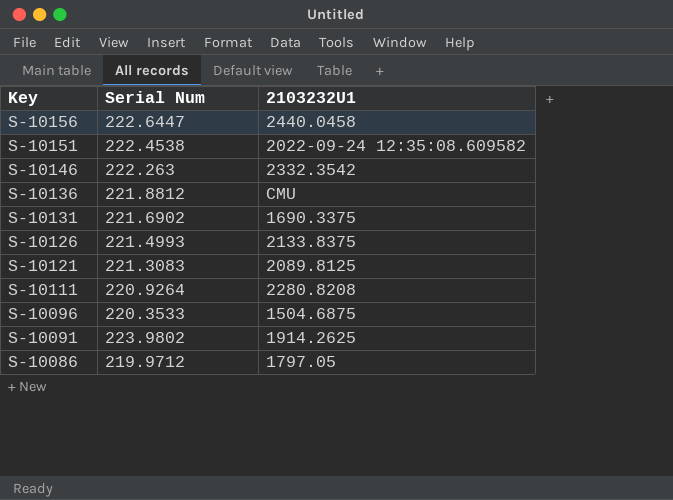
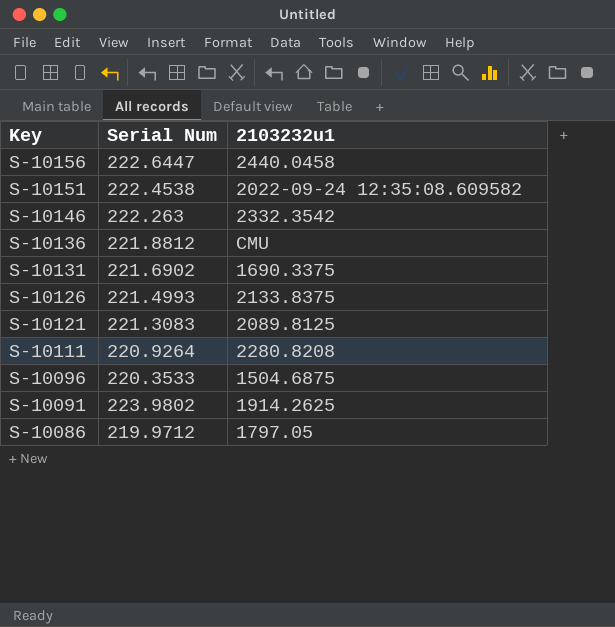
column name: 2103232U1 -> 2103232u1

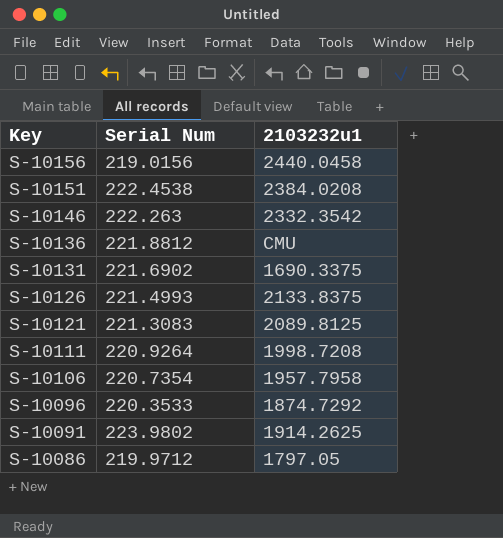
S-10156 | Serial Num: 222.6447 -> 219.0156
S-10151 | 2103232u1: 2022-09-24 12:35:08.609582 -> 2384.0208
S-10111 | 2103232u1: 2280.8208 -> 1998.7208
row S-10106: none -> 220.7354 | 1957.7958
S-10096 | 2103232u1: 1504.6875 -> 1874.7292

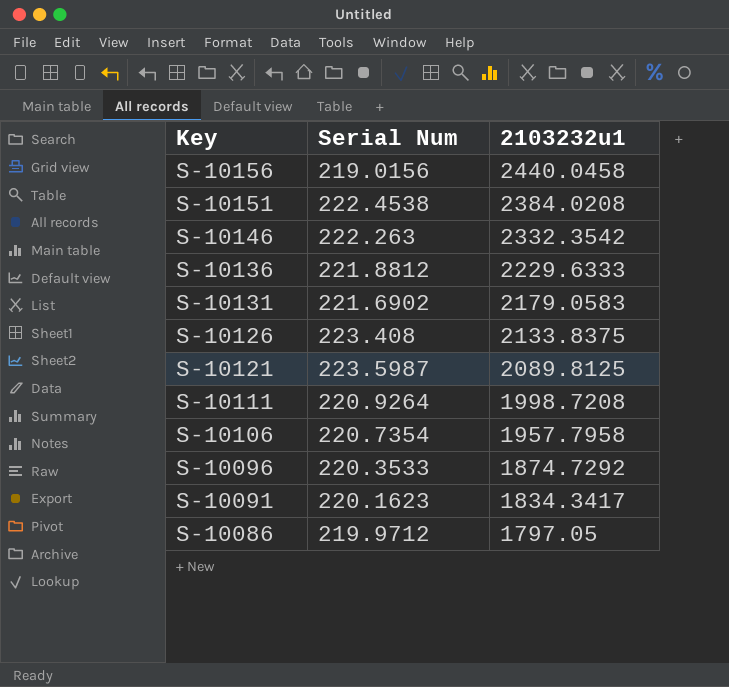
S-10136 | 2103232u1: CMU -> 2229.6333
S-10131 | 2103232u1: 1690.3375 -> 2179.0583
S-10126 | Serial Num: 221.4993 -> 223.408
S-10121 | Serial Num: 221.3083 -> 223.5987
S-10091 | Serial Num: 223.9802 -> 220.1623
S-10091 | 2103232u1: 1914.2625 -> 1834.3417

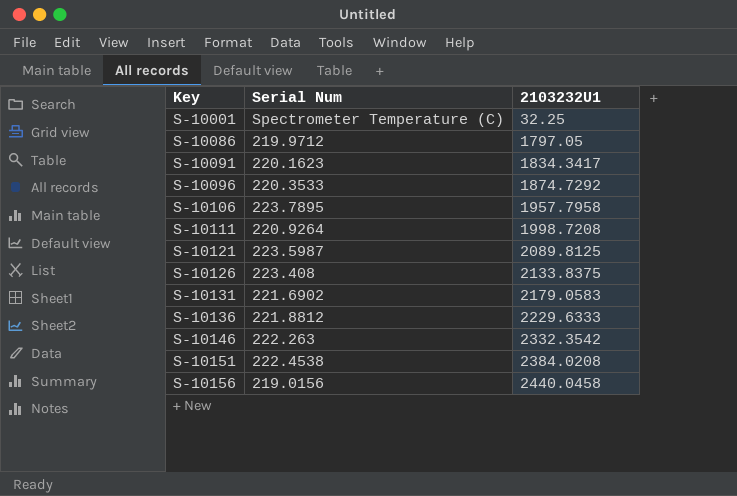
row order: Key descending -> Key ascending
column name: 2103232u1 -> 2103232U1
row S-10001: none -> Spectrometer Temperature (C) | 32.25
S-10106 | Serial Num: 220.7354 -> 223.7895

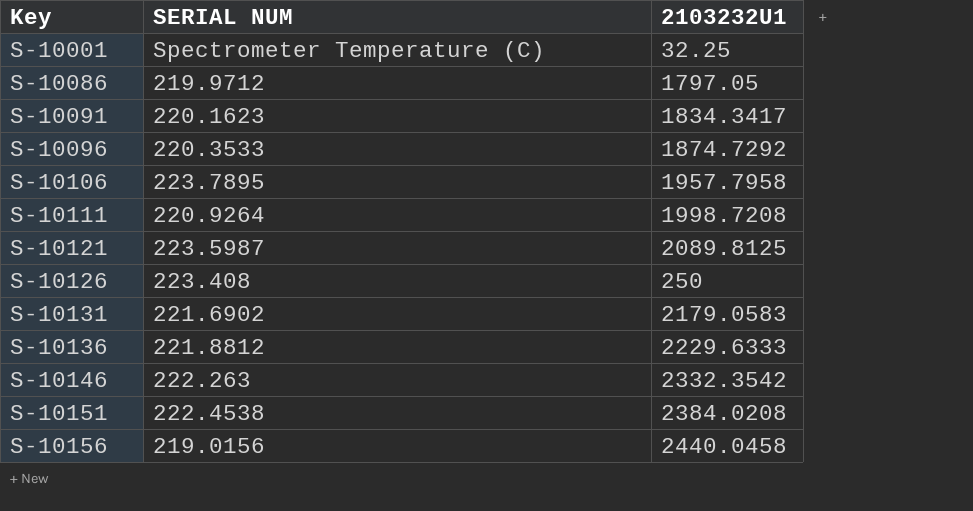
column name: Serial Num -> SERIAL NUM
S-10126 | 2103232U1: 2133.8375 -> 250

